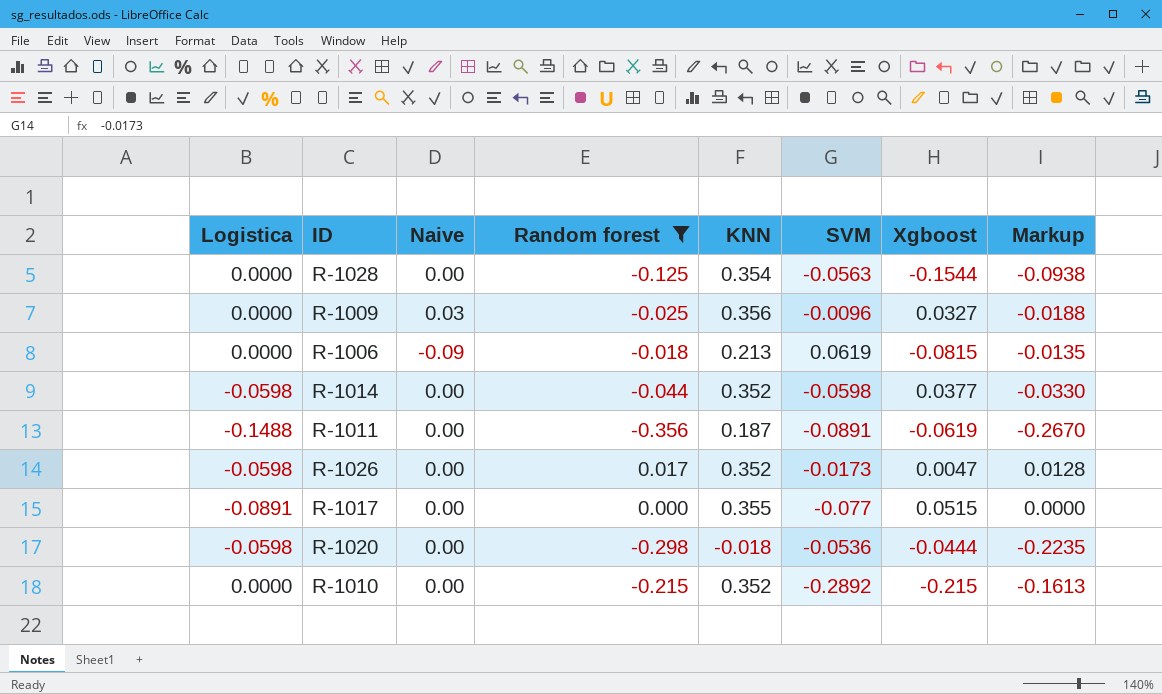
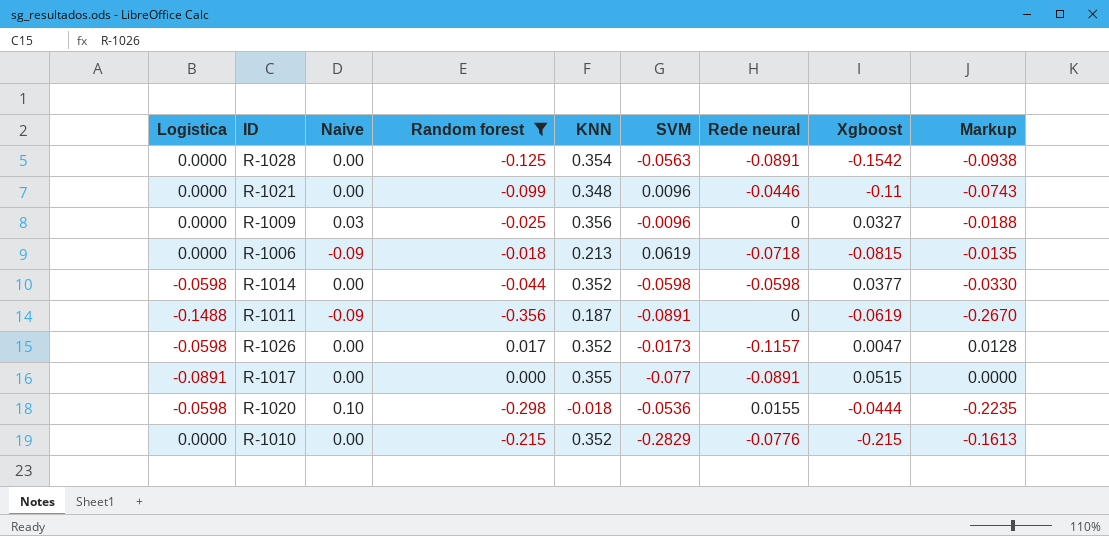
column Rede neural | position: none -> 7
R-1028 | Xgboost: -0.1544 -> -0.1542
row R-1021: none -> 0.0000 | 0.00 | -0.099 | 0.348 | 0.0096 | -0.0446 | -0.11 | -0.0743
R-1011 | Naive: 0.00 -> -0.09
R-1020 | Naive: 0.00 -> 0.10
R-1010 | SVM: -0.2892 -> -0.2829

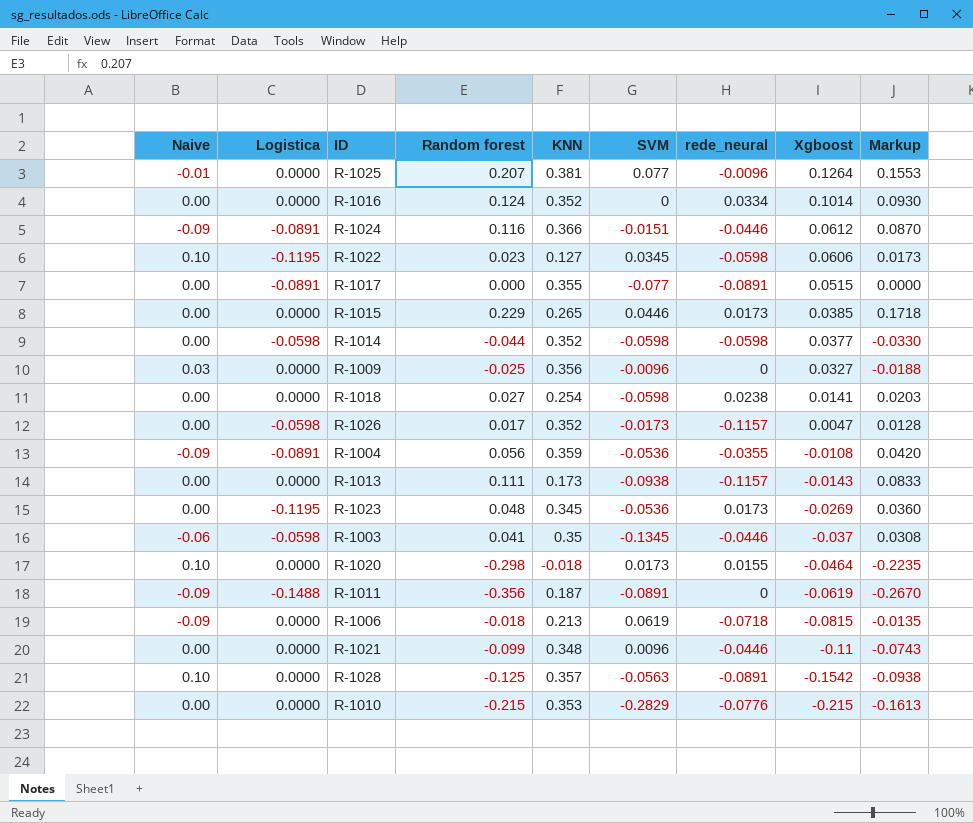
filter: Random forest <= 0.017 -> none
row order: none -> Xgboost descending
column Naive | position: 3 -> 1
column name: Rede neural -> rede_neural
R-1020 | Logistica: -0.0598 -> 0.0000
R-1020 | SVM: -0.0536 -> 0.0173
R-1020 | Xgboost: -0.0444 -> -0.0464
R-1028 | Naive: 0.00 -> 0.10
R-1028 | KNN: 0.354 -> 0.357
R-1010 | KNN: 0.352 -> 0.353

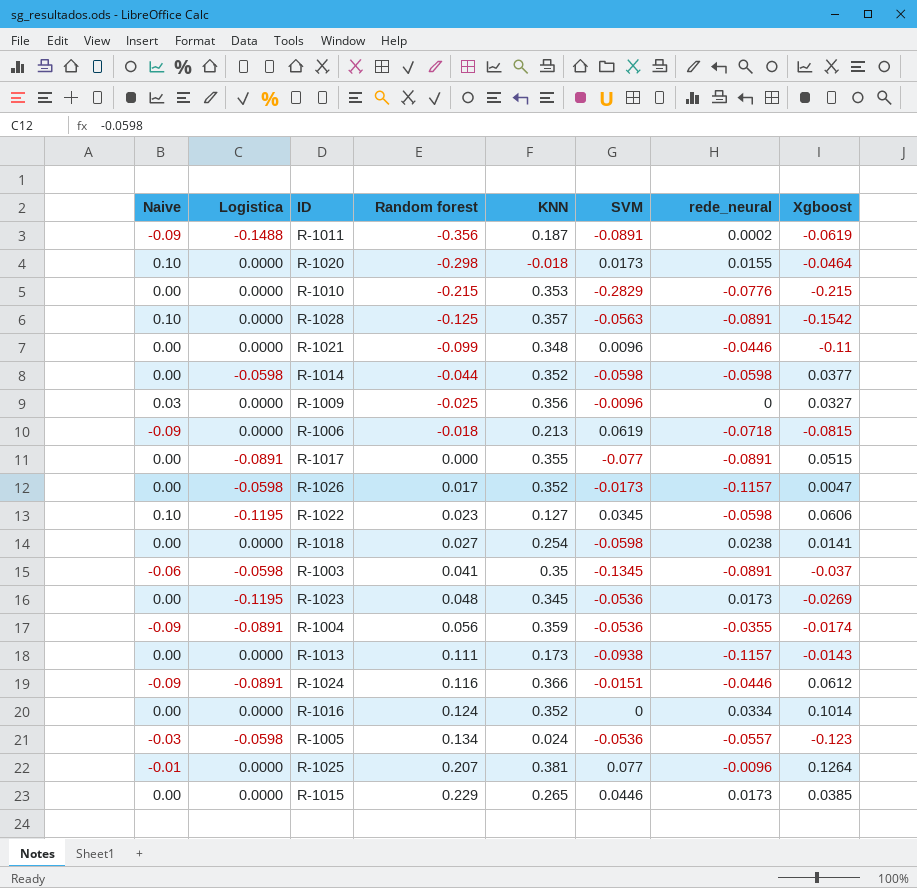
row order: Xgboost descending -> Random forest ascending
column Markup | formula: [Random forest] * 0.75 -> none
R-1011 | rede_neural: 0 -> 0.0002
R-1003 | rede_neural: -0.0446 -> -0.0891
R-1004 | Xgboost: -0.0108 -> -0.0174
row R-1005: none -> -0.03 | -0.0598 | 0.134 | 0.024 | -0.0536 | -0.0557 | -0.123

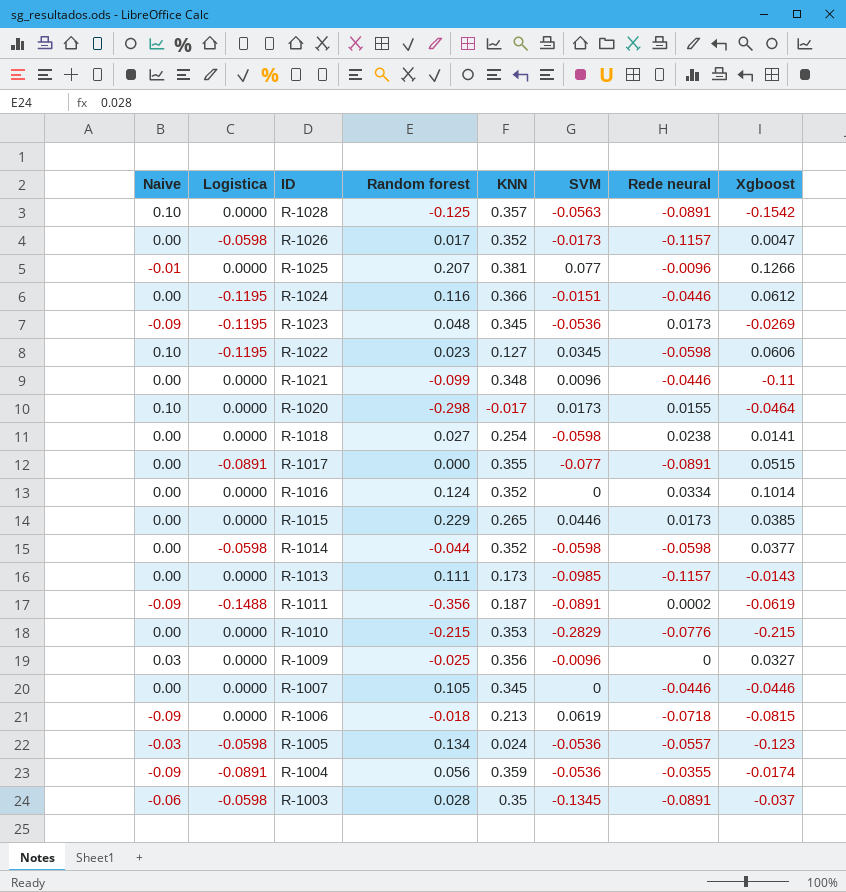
row order: Random forest ascending -> ID descending
column name: rede_neural -> Rede neural
R-1025 | Xgboost: 0.1264 -> 0.1266
R-1024 | Naive: -0.09 -> 0.00
R-1024 | Logistica: -0.0891 -> -0.1195
R-1023 | Naive: 0.00 -> -0.09
R-1020 | KNN: -0.018 -> -0.017
R-1013 | SVM: -0.0938 -> -0.0985
row R-1007: none -> 0.00 | 0.0000 | 0.105 | 0.345 | 0 | -0.0446 | -0.0446
R-1003 | Random forest: 0.041 -> 0.028

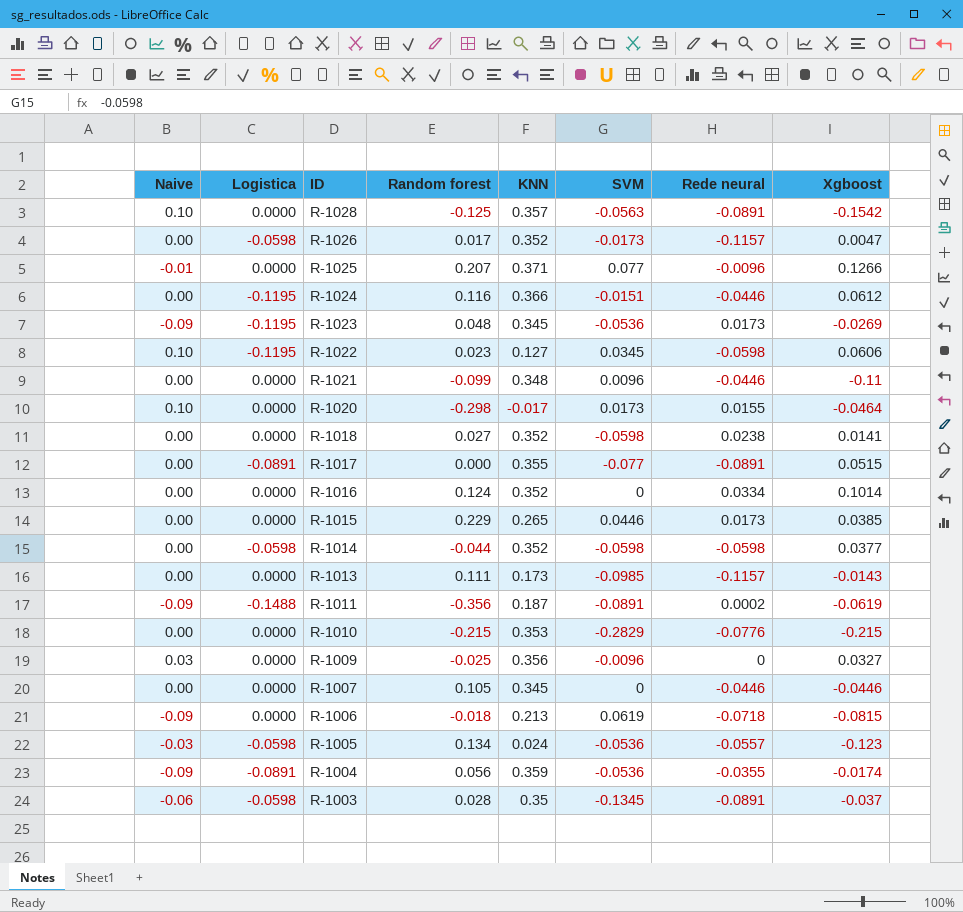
R-1025 | KNN: 0.381 -> 0.371
R-1018 | KNN: 0.254 -> 0.352

